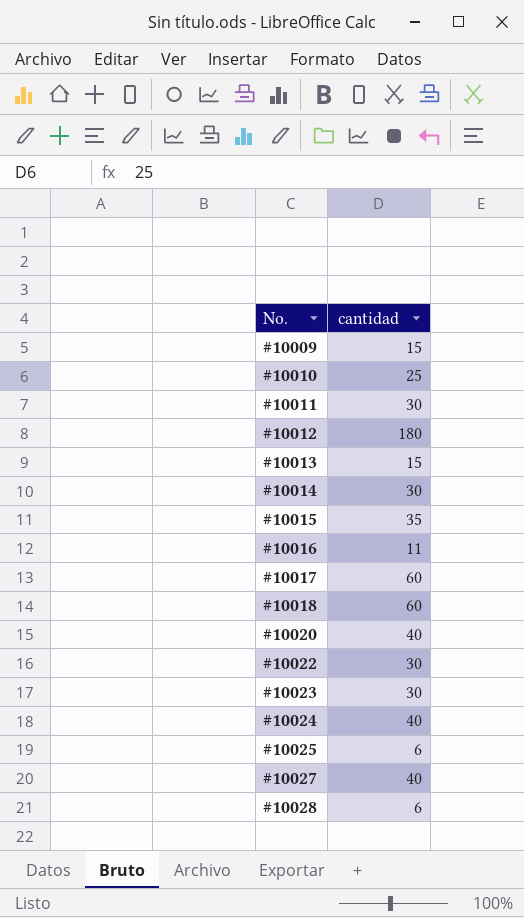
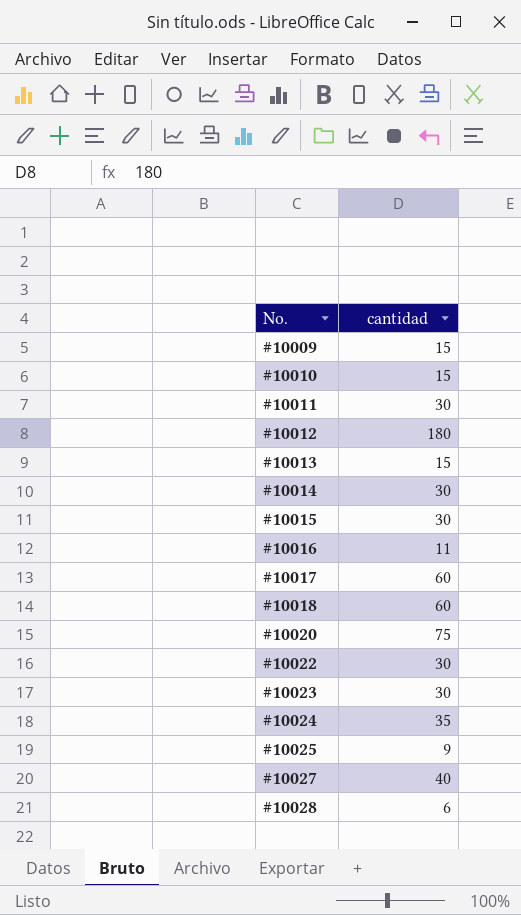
#10010 | cantidad: 25 -> 15
#10015 | cantidad: 35 -> 30
#10020 | cantidad: 40 -> 75
#10024 | cantidad: 40 -> 35
#10025 | cantidad: 6 -> 9

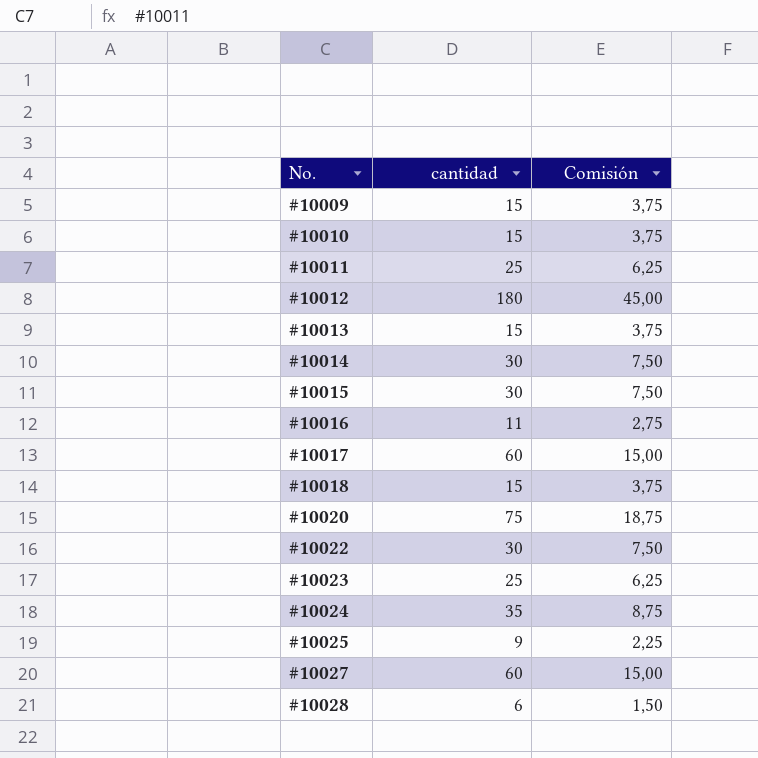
column Comisión | formula: none -> [cantidad] * 0,25
#10011 | cantidad: 30 -> 25
#10018 | cantidad: 60 -> 15
#10023 | cantidad: 30 -> 25
#10027 | cantidad: 40 -> 60

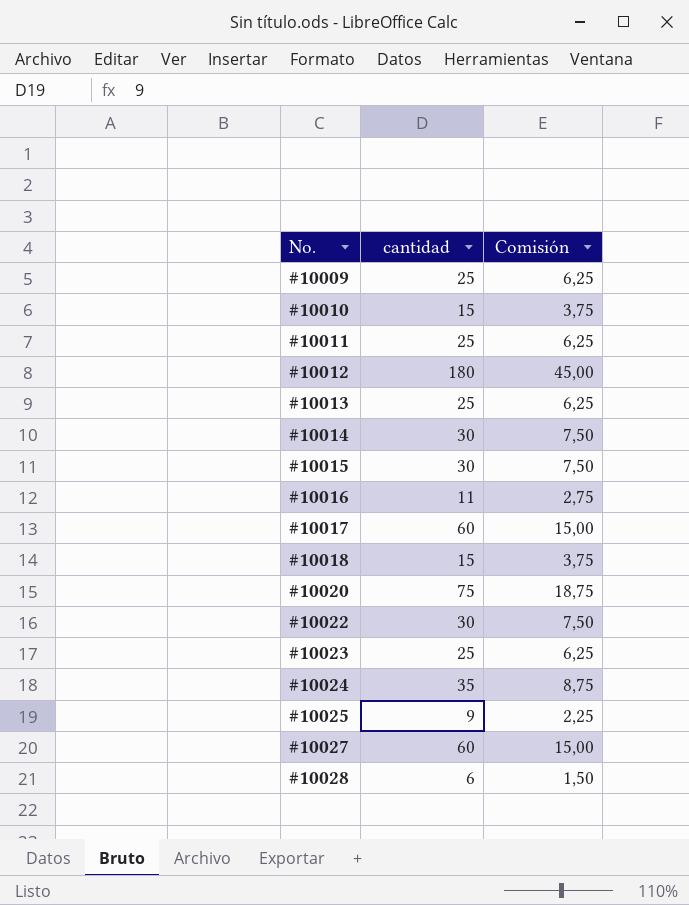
#10009 | cantidad: 15 -> 25
#10009 | Comisión: 3,75 -> 6,25
#10013 | cantidad: 15 -> 25
#10013 | Comisión: 3,75 -> 6,25

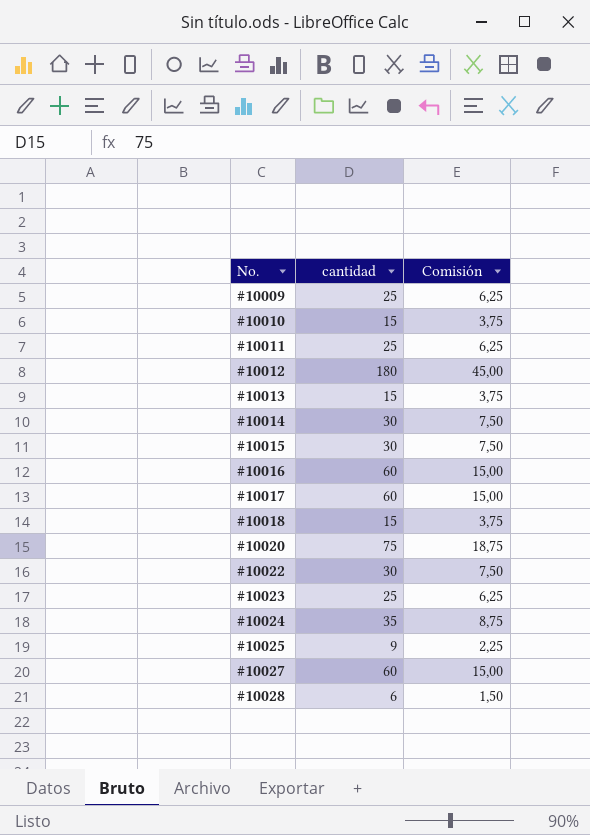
#10013 | cantidad: 25 -> 15
#10013 | Comisión: 6,25 -> 3,75
#10016 | cantidad: 11 -> 60
#10016 | Comisión: 2,75 -> 15,00

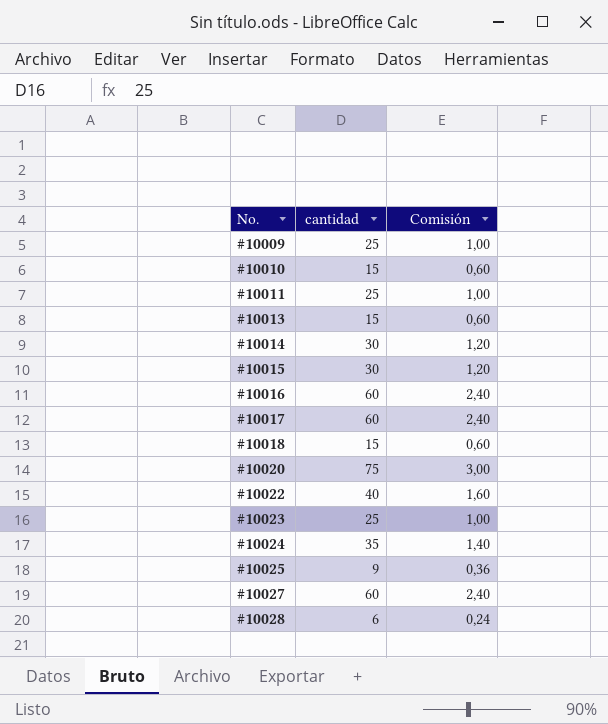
column Comisión | formula: [cantidad] * 0,25 -> [cantidad] * 0,04
row #10012: 180 | 45,00 -> none
#10022 | cantidad: 30 -> 40

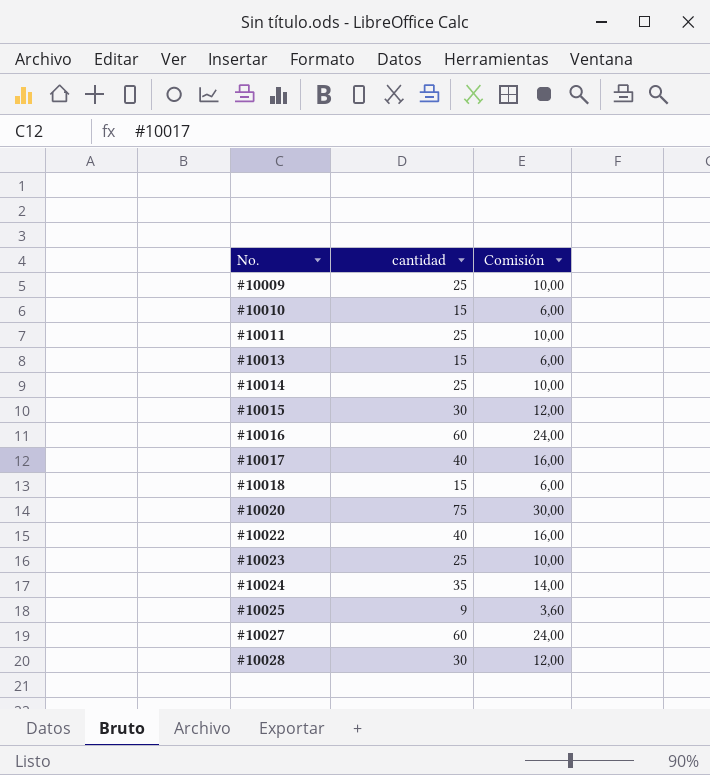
column Comisión | formula: [cantidad] * 0,04 -> [cantidad] * 0,4
#10014 | cantidad: 30 -> 25
#10017 | cantidad: 60 -> 40
#10028 | cantidad: 6 -> 30

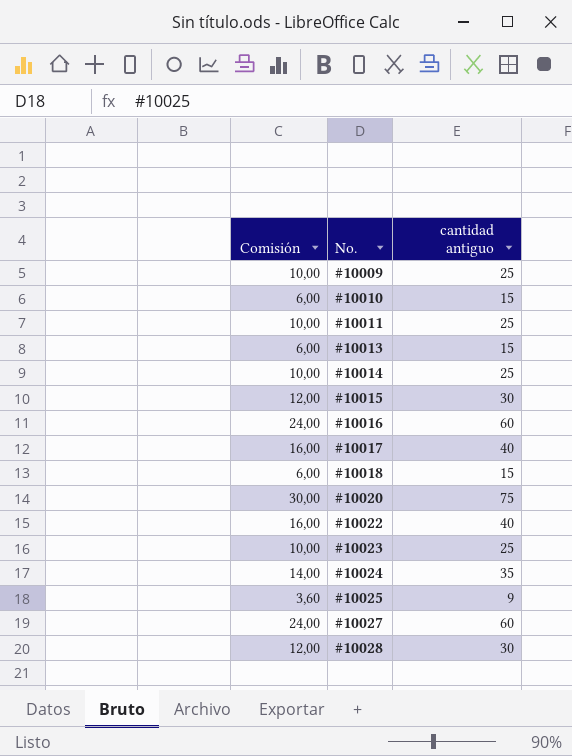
column Comisión | position: 3 -> 1
column name: cantidad -> cantidad antiguo

